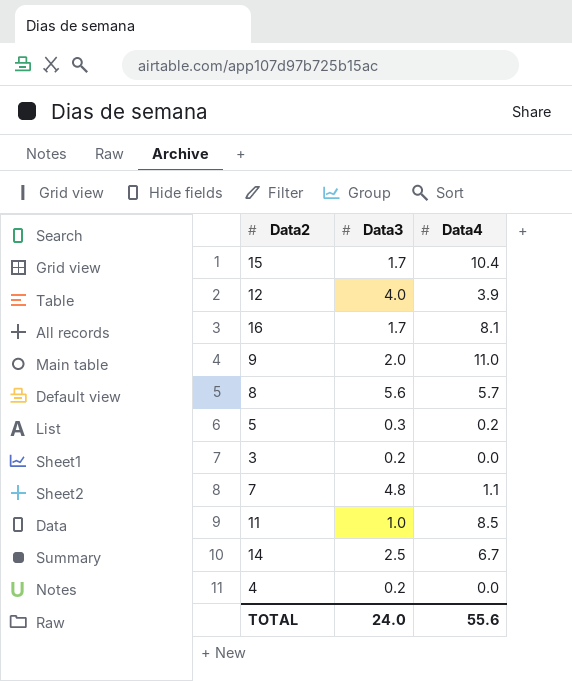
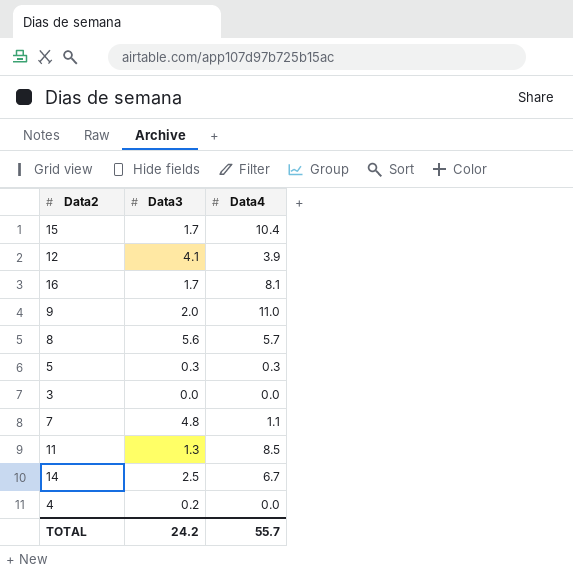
12 | Data3: 4.0 -> 4.1
5 | Data4: 0.2 -> 0.3
3 | Data3: 0.2 -> 0.0
11 | Data3: 1.0 -> 1.3
TOTAL | Data3: 24.0 -> 24.2
TOTAL | Data4: 55.6 -> 55.7

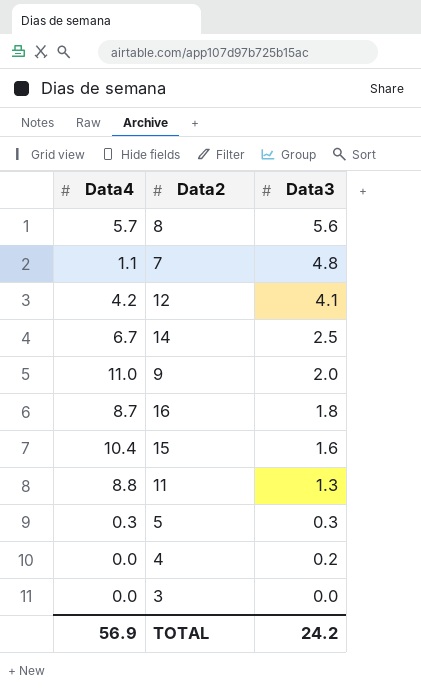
row order: none -> Data3 descending
column Data4 | position: 3 -> 1
12 | Data4: 3.9 -> 4.2
16 | Data4: 8.1 -> 8.7
16 | Data3: 1.7 -> 1.8
15 | Data3: 1.7 -> 1.6
11 | Data4: 8.5 -> 8.8
TOTAL | Data4: 55.7 -> 56.9

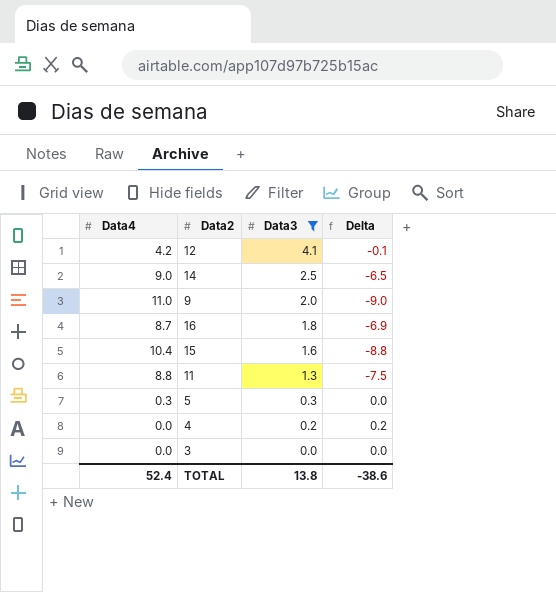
filter: none -> Data3 <= 4.1
column Delta | formula: none -> [Data3] - [Data4]
14 | Data4: 6.7 -> 9.0
TOTAL | Data4: 56.9 -> 52.4
TOTAL | Data3: 24.2 -> 13.8

